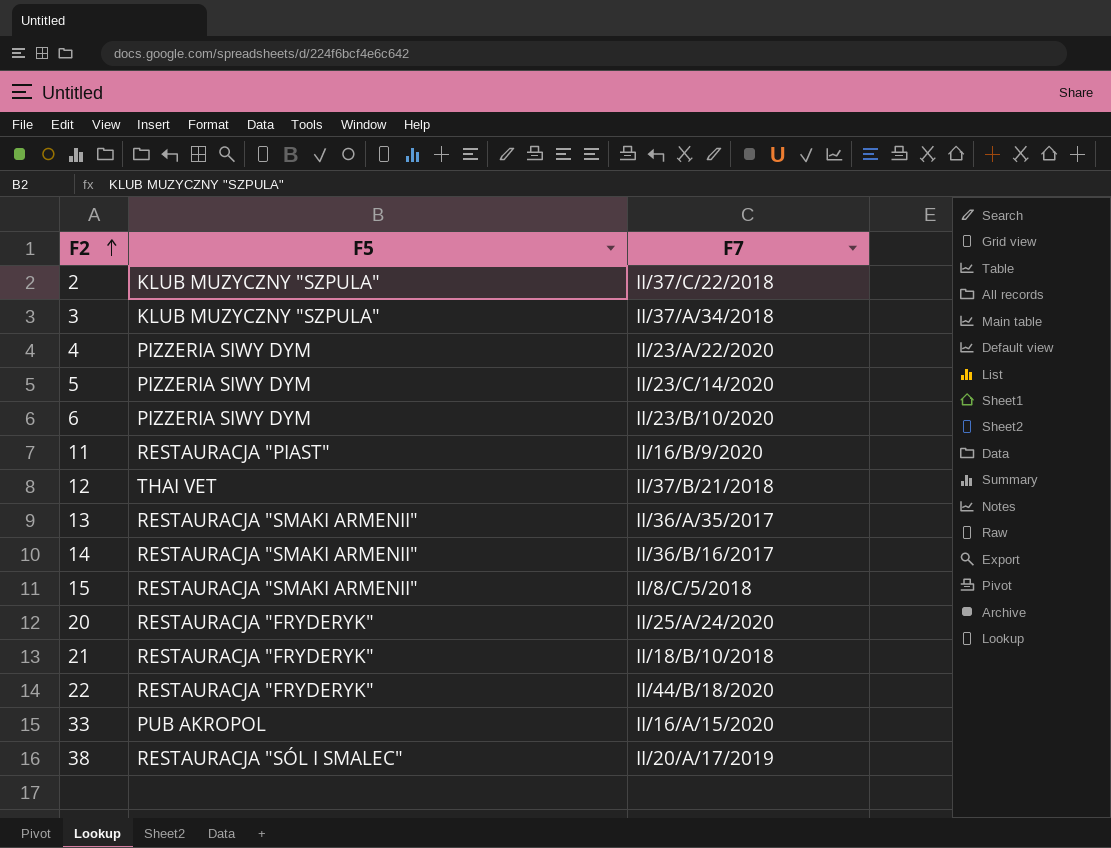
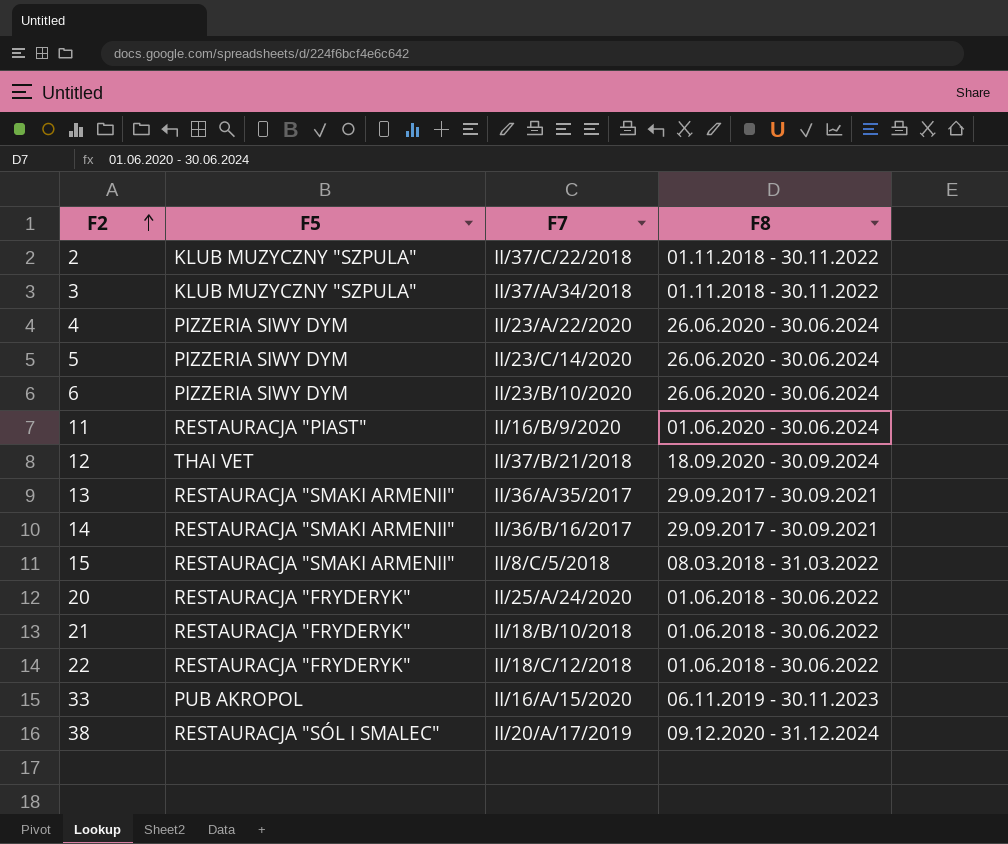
column F8 | position: none -> 4
22 | F7: II/44/B/18/2020 -> II/18/C/12/2018

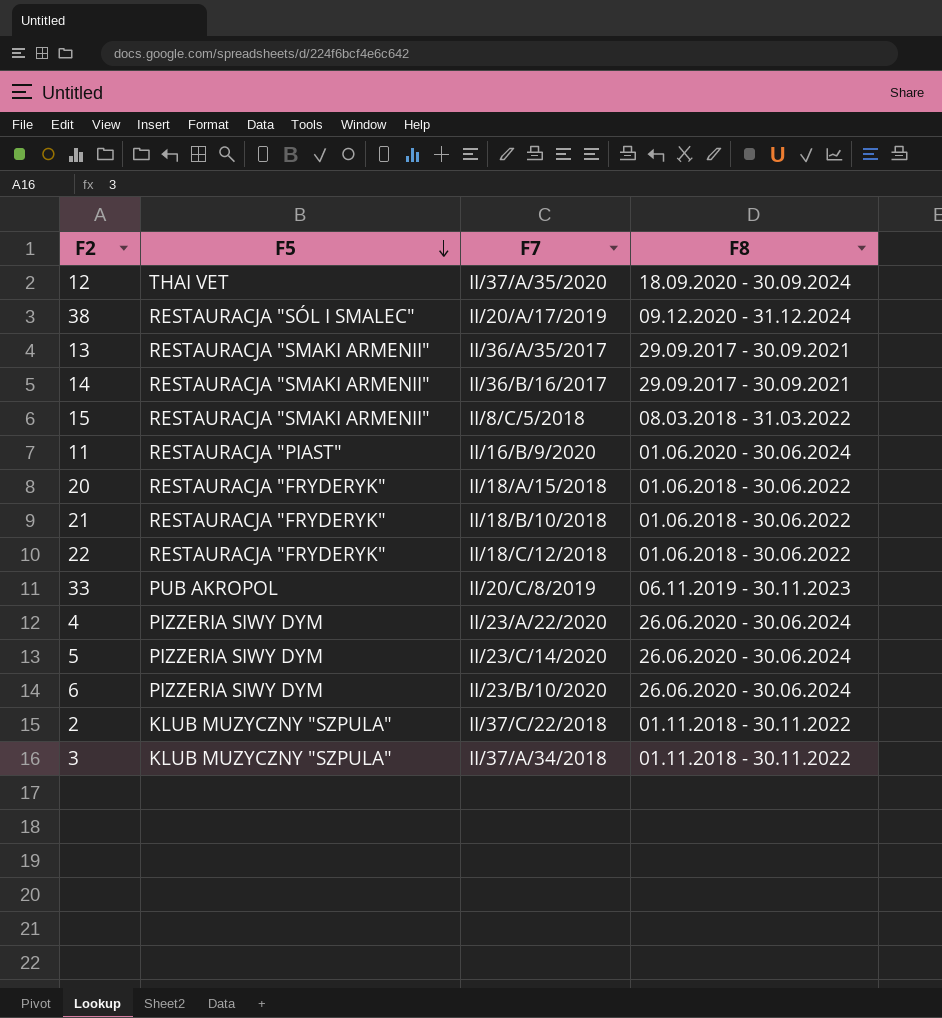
row order: F2 ascending -> F5 descending
12 | F7: II/37/B/21/2018 -> II/37/A/35/2020
20 | F7: II/25/A/24/2020 -> II/18/A/15/2018
33 | F7: II/16/A/15/2020 -> II/20/C/8/2019

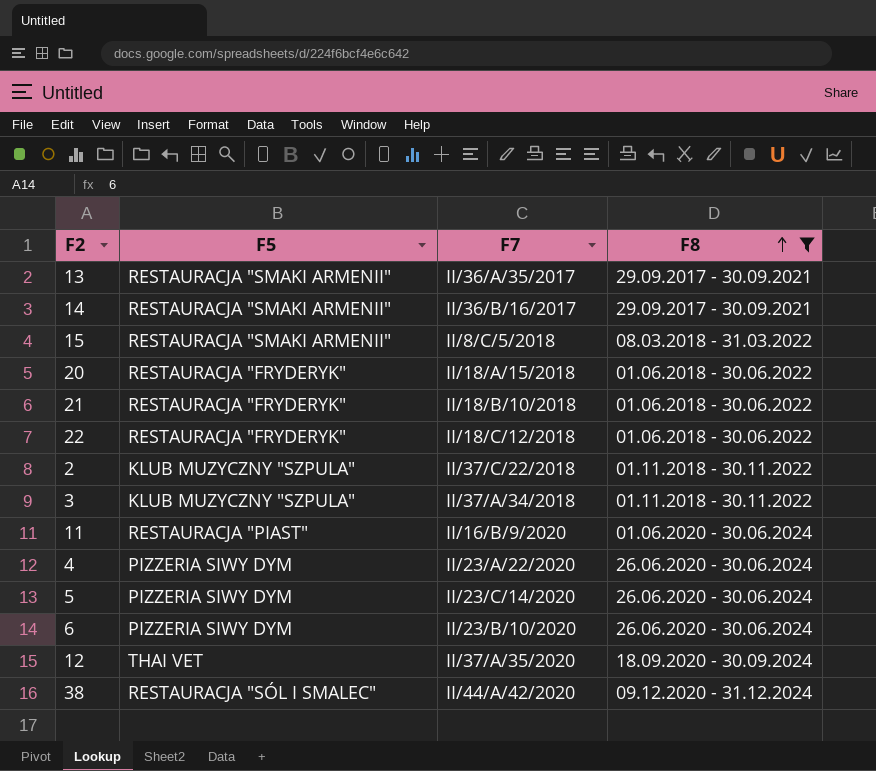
filter: none -> F8 != 06.11.2019 - 30.11.2023
row order: F5 descending -> F8 ascending
38 | F7: II/20/A/17/2019 -> II/44/A/42/2020

